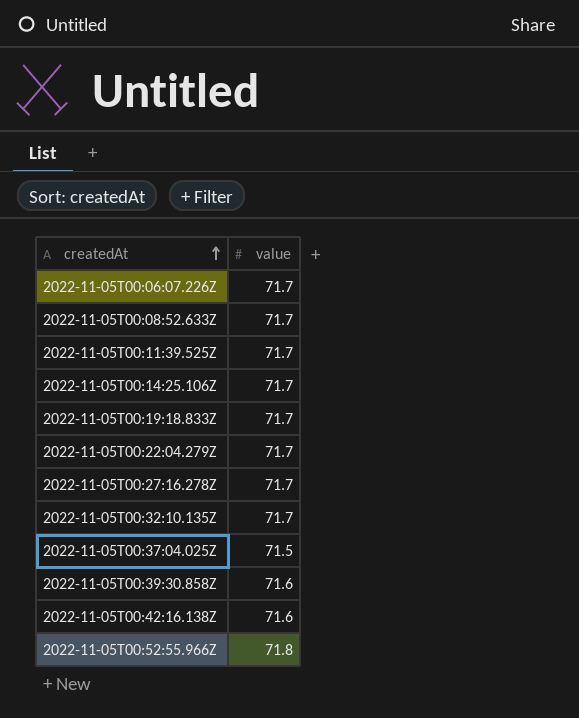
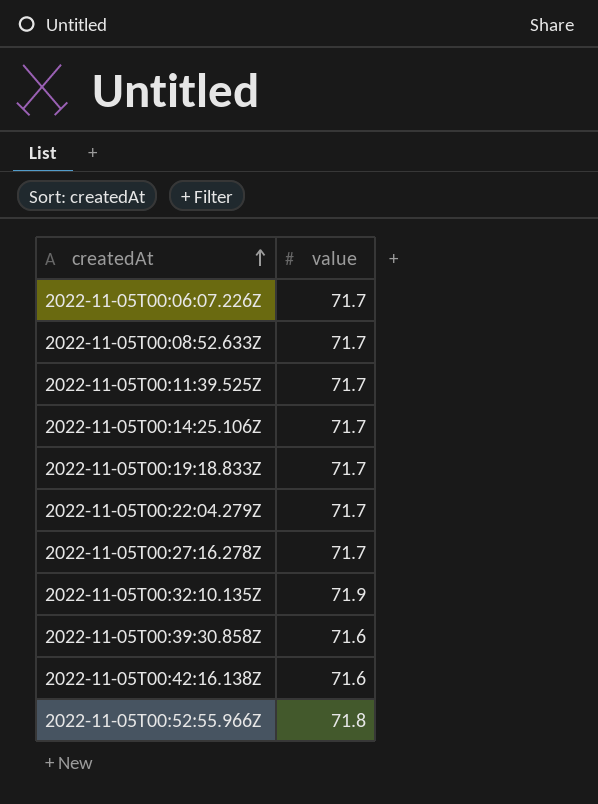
row 2022-11-05T00:37:04.025Z: 71.5 -> none
2022-11-05T00:32:10.135Z | value: 71.7 -> 71.9

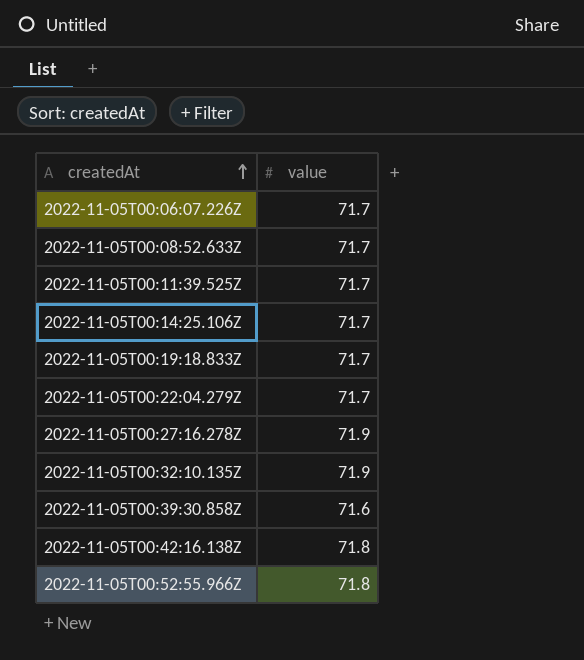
2022-11-05T00:27:16.278Z | value: 71.7 -> 71.9
2022-11-05T00:42:16.138Z | value: 71.6 -> 71.8

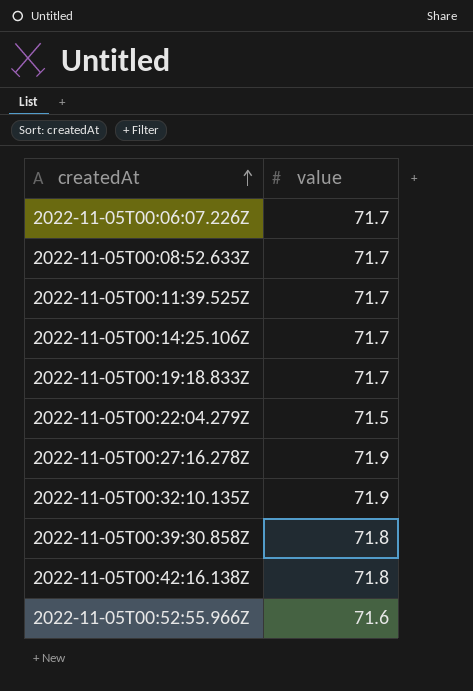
2022-11-05T00:22:04.279Z | value: 71.7 -> 71.5
2022-11-05T00:39:30.858Z | value: 71.6 -> 71.8
2022-11-05T00:52:55.966Z | value: 71.8 -> 71.6

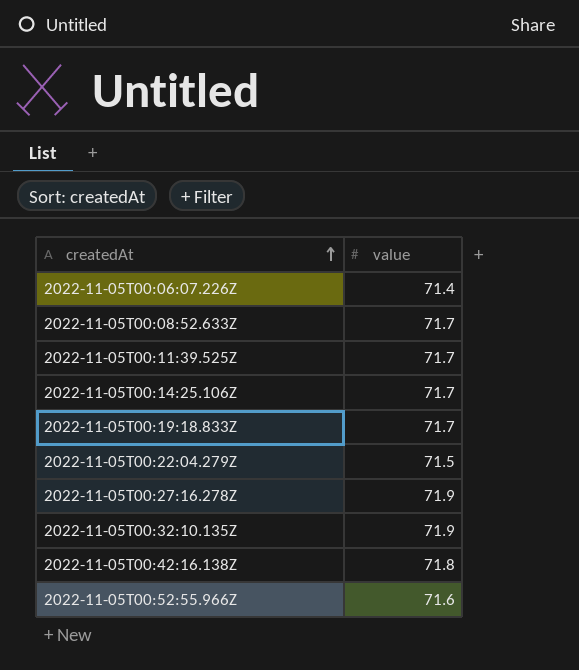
row 2022-11-05T00:39:30.858Z: 71.8 -> none
2022-11-05T00:06:07.226Z | value: 71.7 -> 71.4

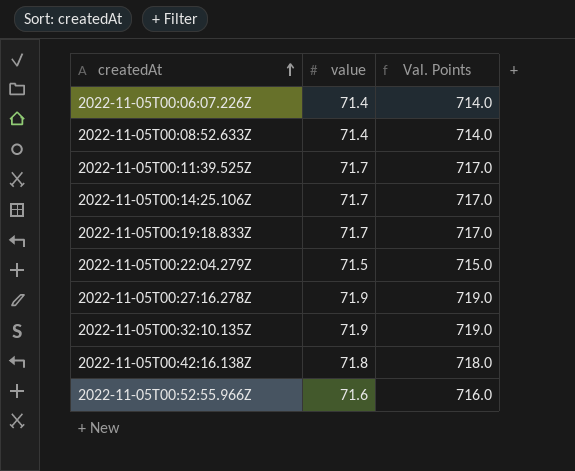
column Val. Points | formula: none -> [value] * 10
2022-11-05T00:08:52.633Z | value: 71.7 -> 71.4

